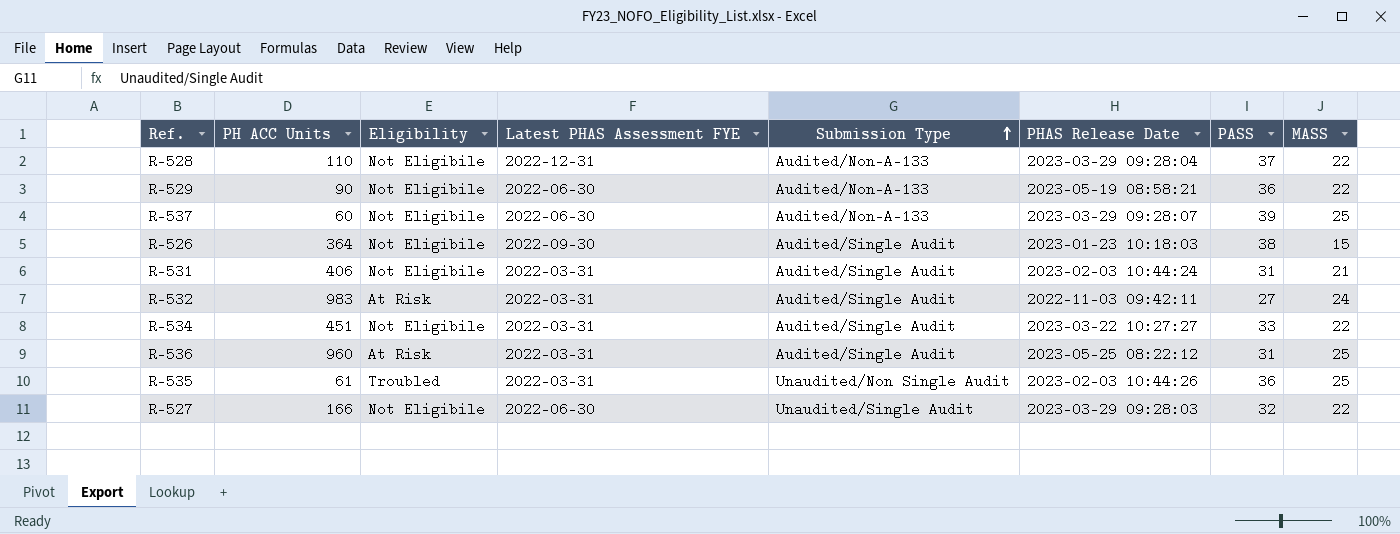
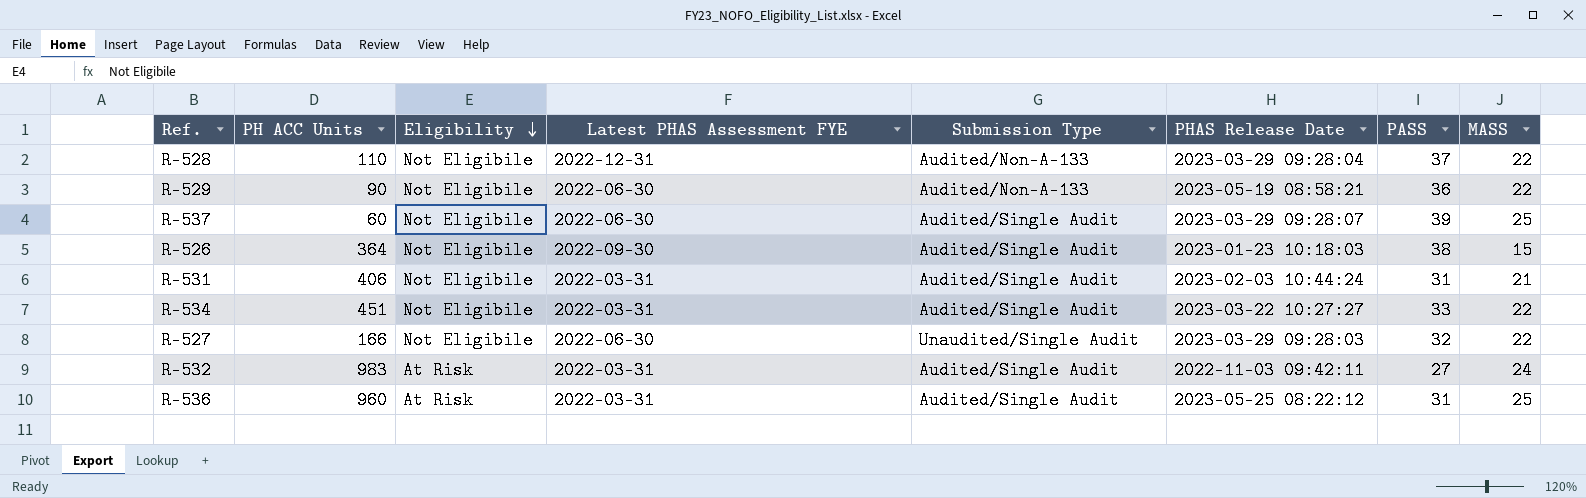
row order: Submission Type ascending -> Eligibility descending
row R-535: 61 | Troubled | 2022-03-31 | Unaudited/Non Single Audit | 2023-02-03 10:44:26 | 36 | 25 -> none
R-537 | Submission Type: Audited/Non-A-133 -> Audited/Single Audit

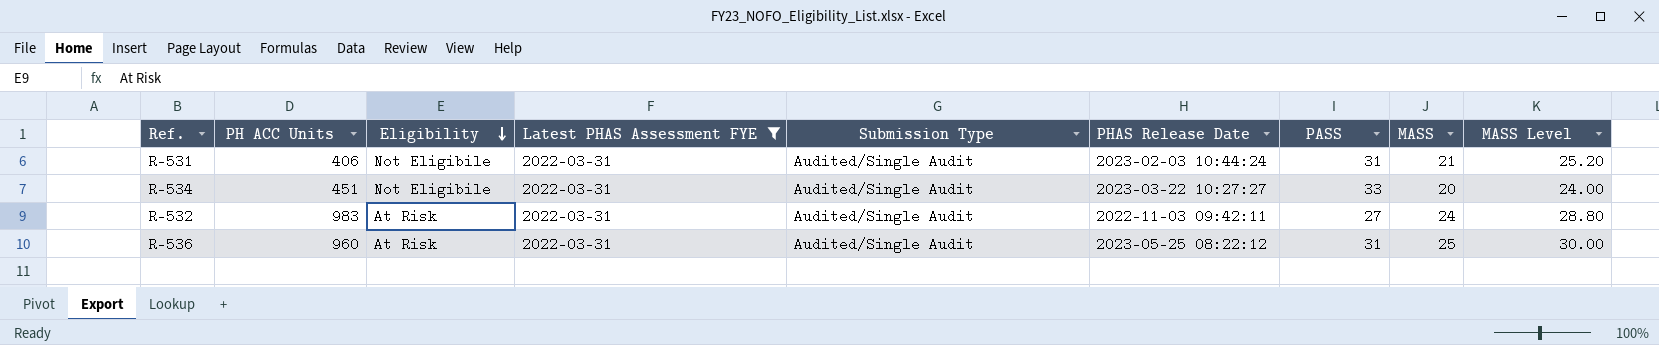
filter: none -> Latest PHAS Assessment FYE = 2022-03-31
column MASS Level | formula: none -> [MASS] * 1.2
R-534 | MASS: 22 -> 20

